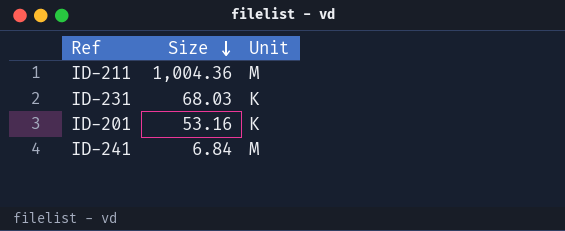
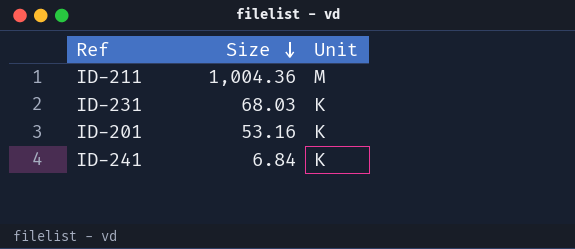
ID-241 | Unit: M -> K

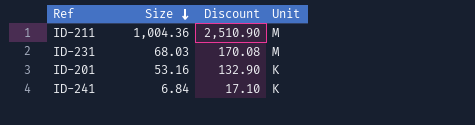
column Discount | formula: none -> [Size] * 2.5
ID-231 | Unit: K -> M

